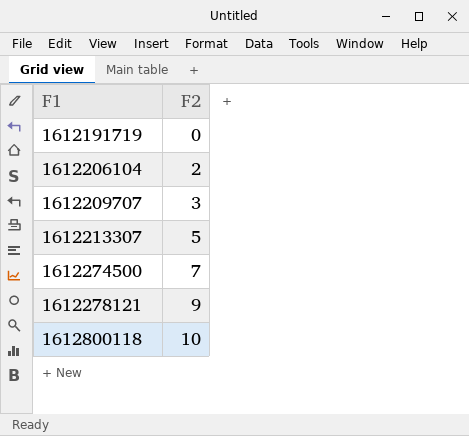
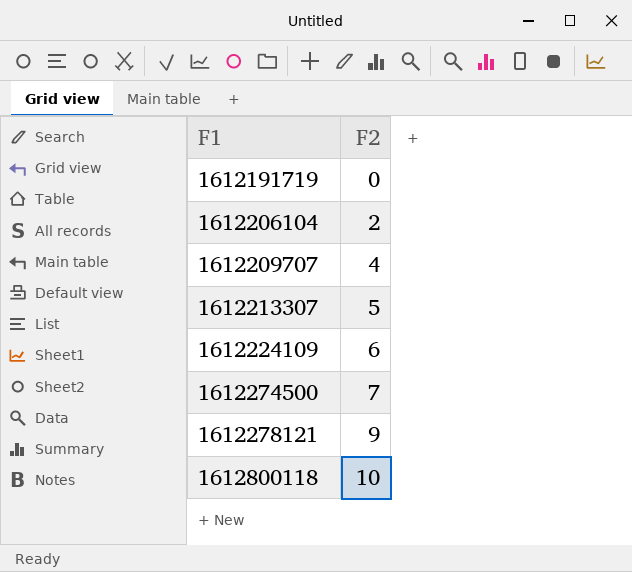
1612209707 | F2: 3 -> 4
row 1612224109: none -> 6

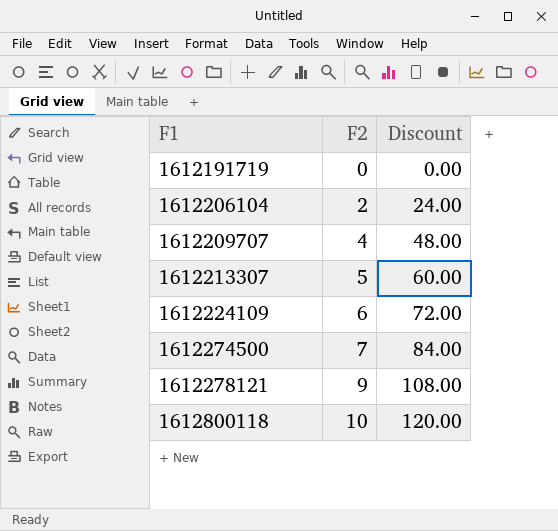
column Discount | formula: none -> [F2] * 12

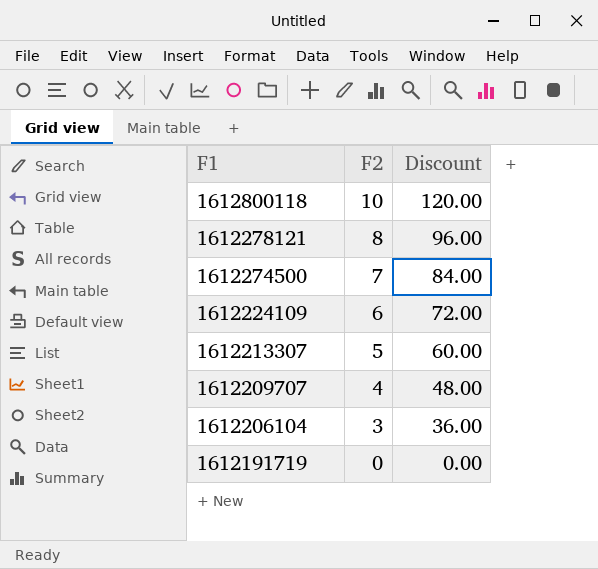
row order: F1 ascending -> F1 descending
1612278121 | F2: 9 -> 8
1612278121 | Discount: 108.00 -> 96.00
1612206104 | F2: 2 -> 3
1612206104 | Discount: 24.00 -> 36.00

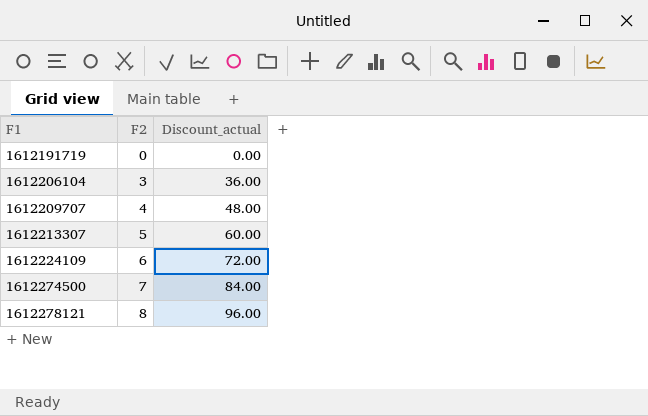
row order: F1 descending -> F1 ascending
column name: Discount -> Discount_actual
row 1612800118: 10 | 120.00 -> none

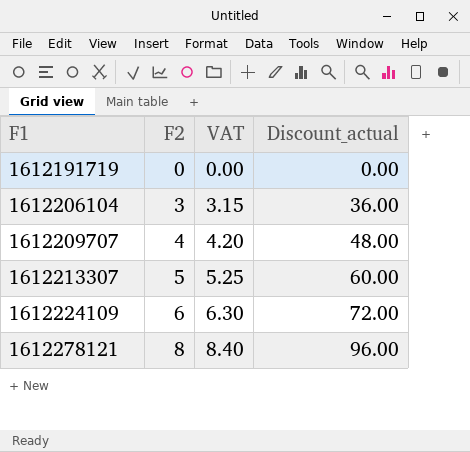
column VAT | formula: none -> [F2] * 1.05
row 1612274500: 7 | 84.00 -> none

